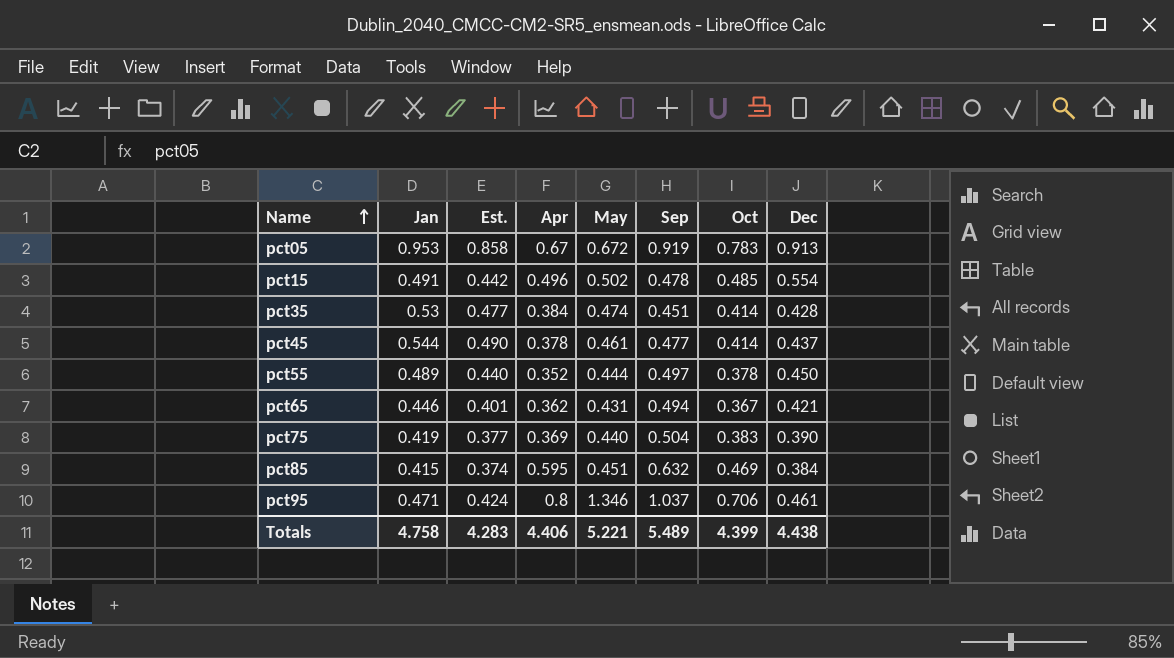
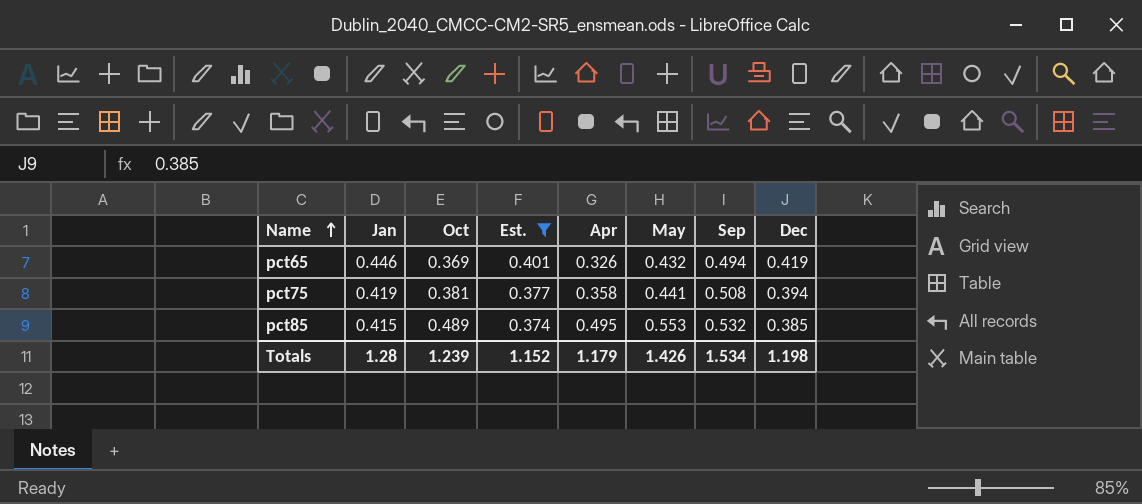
filter: none -> Est. <= 0.401
column Oct | position: 7 -> 3
pct65 | Oct: 0.367 -> 0.369
pct65 | Apr: 0.362 -> 0.326
pct65 | May: 0.431 -> 0.432
pct65 | Dec: 0.421 -> 0.419
pct75 | Oct: 0.383 -> 0.381
pct75 | Apr: 0.369 -> 0.358
pct75 | May: 0.440 -> 0.441
pct75 | Sep: 0.504 -> 0.508
pct75 | Dec: 0.390 -> 0.394
pct85 | Oct: 0.469 -> 0.489
pct85 | Apr: 0.595 -> 0.495
pct85 | May: 0.451 -> 0.553
pct85 | Sep: 0.632 -> 0.532
pct85 | Dec: 0.384 -> 0.385
Totals | Jan: 4.758 -> 1.28
Totals | Oct: 4.399 -> 1.239
Totals | Est.: 4.283 -> 1.152
Totals | Apr: 4.406 -> 1.179
Totals | May: 5.221 -> 1.426
Totals | Sep: 5.489 -> 1.534
Totals | Dec: 4.438 -> 1.198

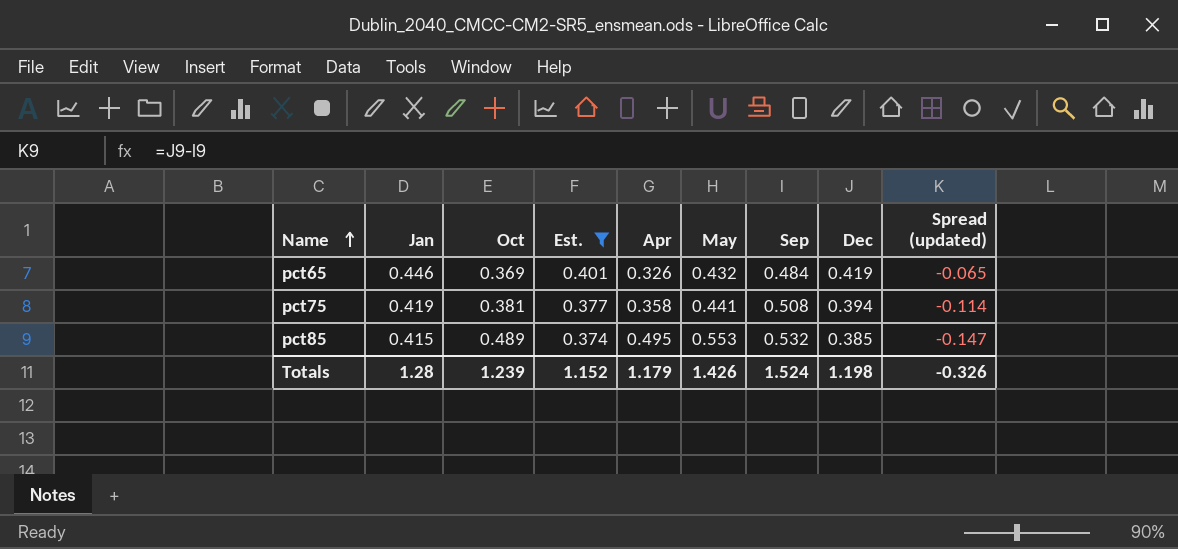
column Spread (updated) | formula: none -> [Dec] - [Sep]
pct65 | Sep: 0.494 -> 0.484
Totals | Sep: 1.534 -> 1.524

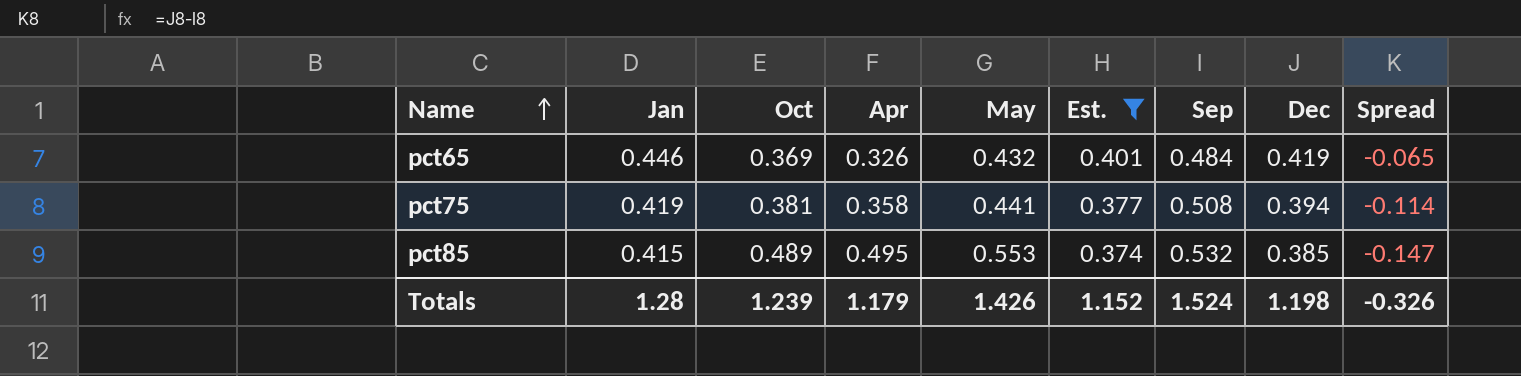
column Est. | position: 4 -> 6
column name: Spread (updated) -> Spread

